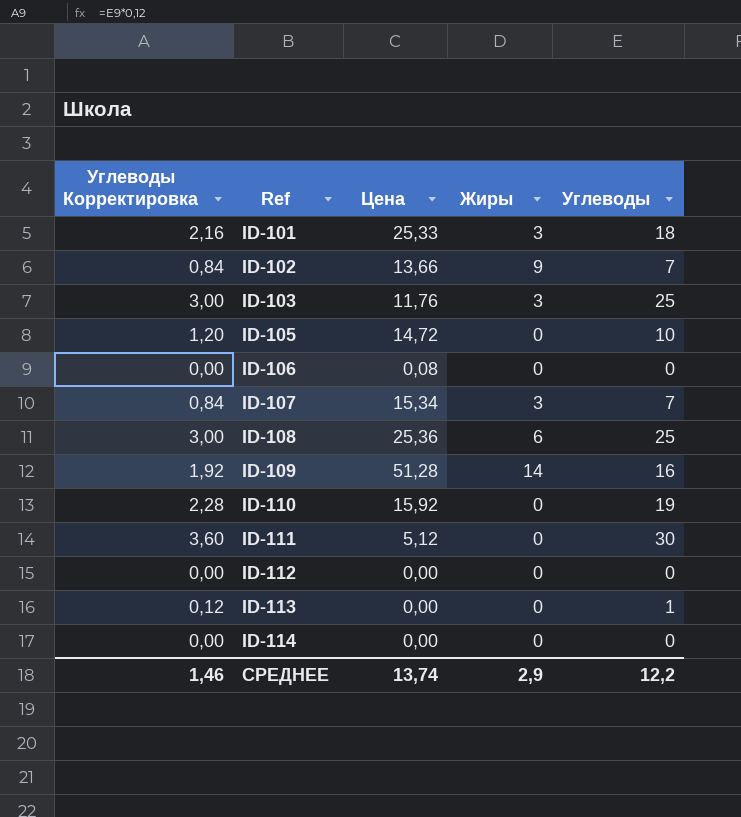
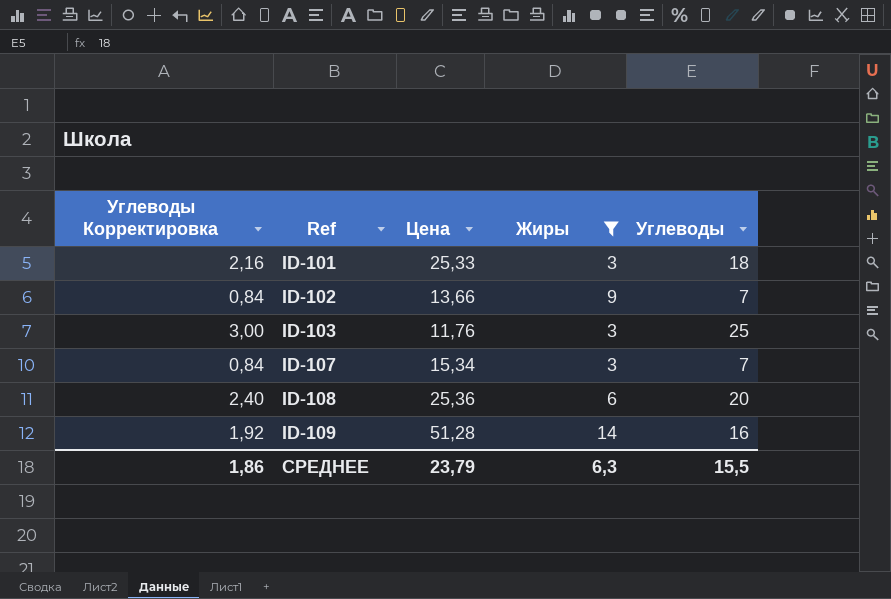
filter: none -> Жиры != 0
ID-108 | Углеводы Корректировка: 3,00 -> 2,40
ID-108 | Углеводы: 25 -> 20
СРЕДНЕЕ | Углеводы Корректировка: 1,46 -> 1,86
СРЕДНЕЕ | Цена: 13,74 -> 23,79
СРЕДНЕЕ | Жиры: 2,9 -> 6,3
СРЕДНЕЕ | Углеводы: 12,2 -> 15,5

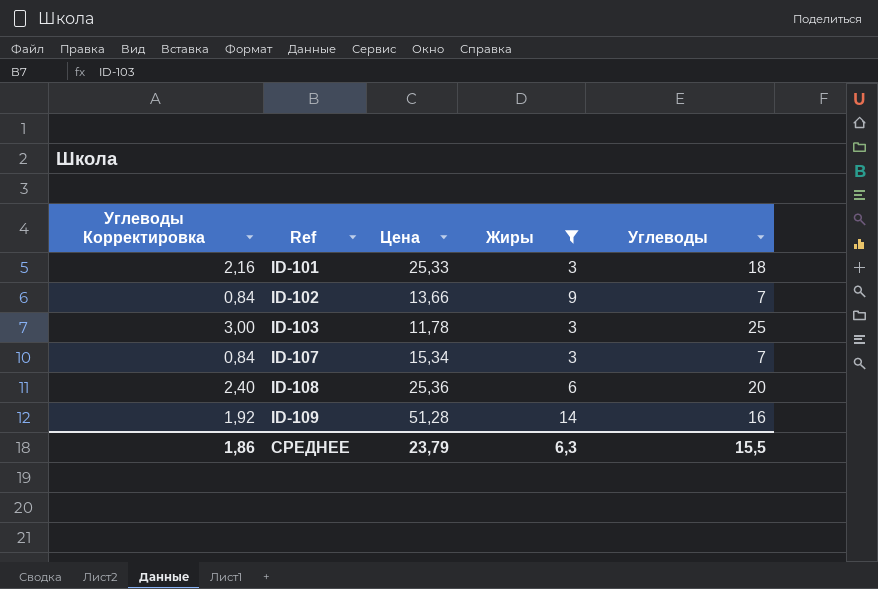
ID-103 | Цена: 11,76 -> 11,78

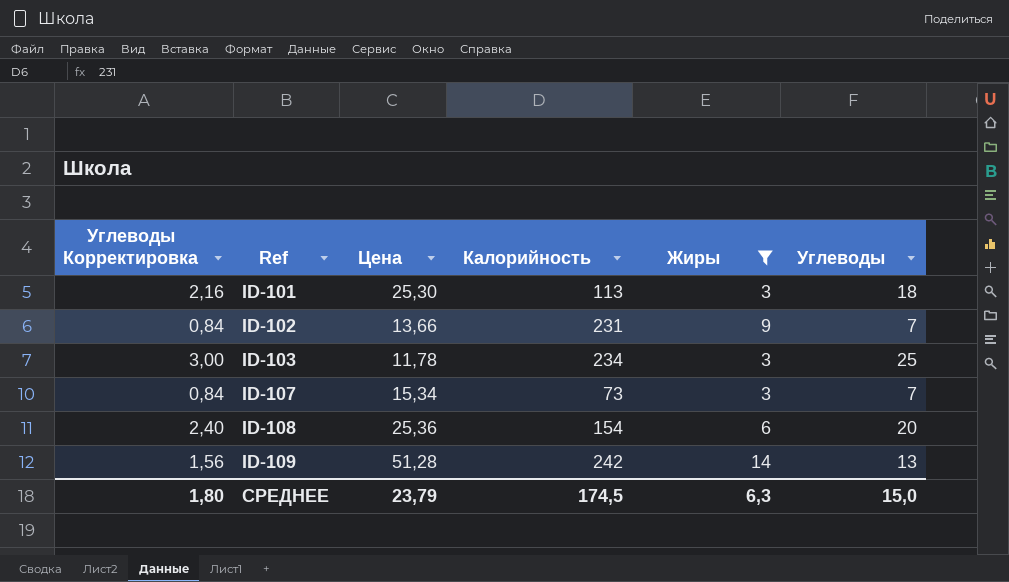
column Калорийность | position: none -> 4
ID-101 | Цена: 25,33 -> 25,30
ID-109 | Углеводы Корректировка: 1,92 -> 1,56
ID-109 | Углеводы: 16 -> 13
СРЕДНЕЕ | Углеводы Корректировка: 1,86 -> 1,80
СРЕДНЕЕ | Углеводы: 15,5 -> 15,0

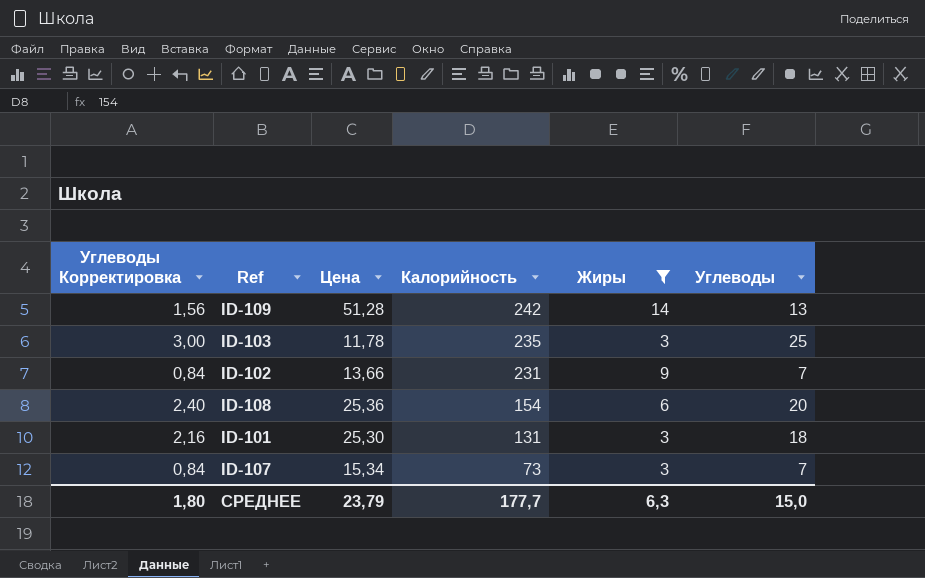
row order: Ref ascending -> Калорийность descending
ID-103 | Калорийность: 234 -> 235
ID-101 | Калорийность: 113 -> 131
СРЕДНЕЕ | Калорийность: 174,5 -> 177,7

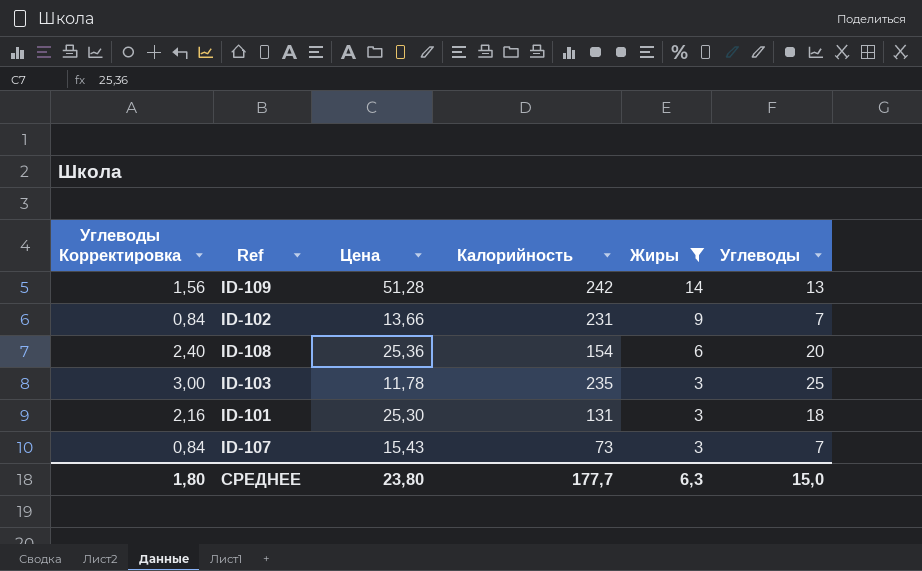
row order: Калорийность descending -> Жиры descending
ID-107 | Цена: 15,34 -> 15,43
СРЕДНЕЕ | Цена: 23,79 -> 23,80

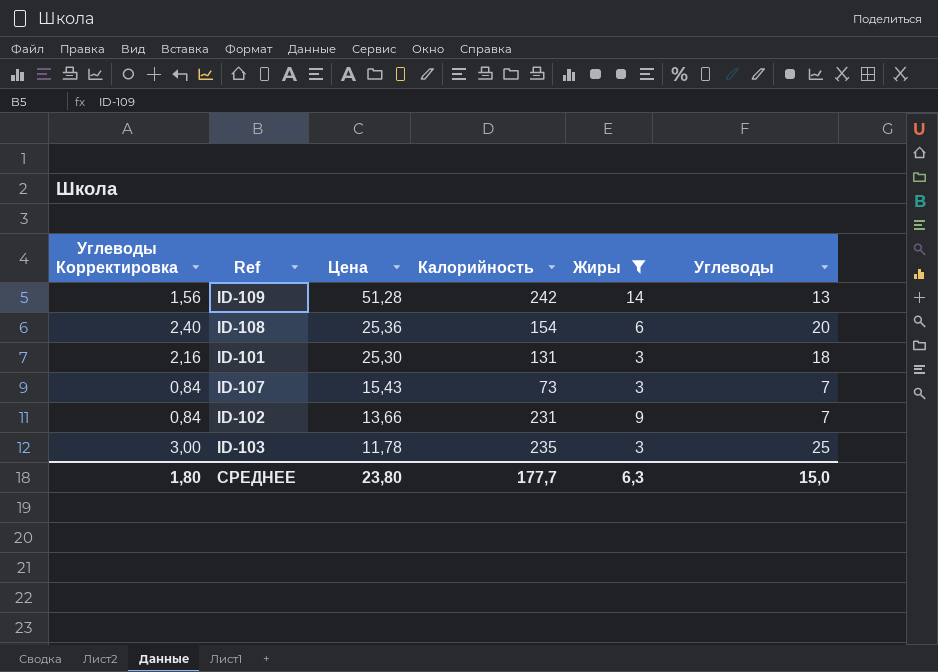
row order: Жиры descending -> Цена descending

